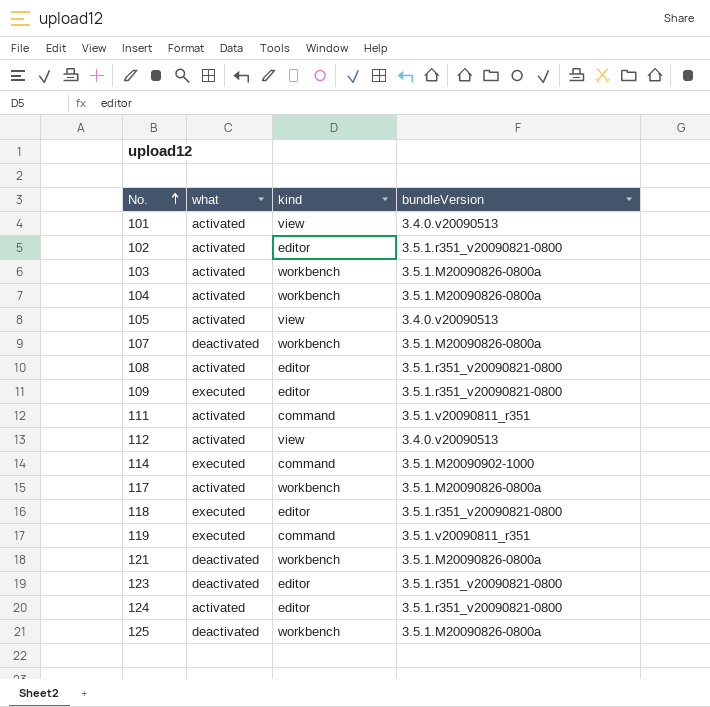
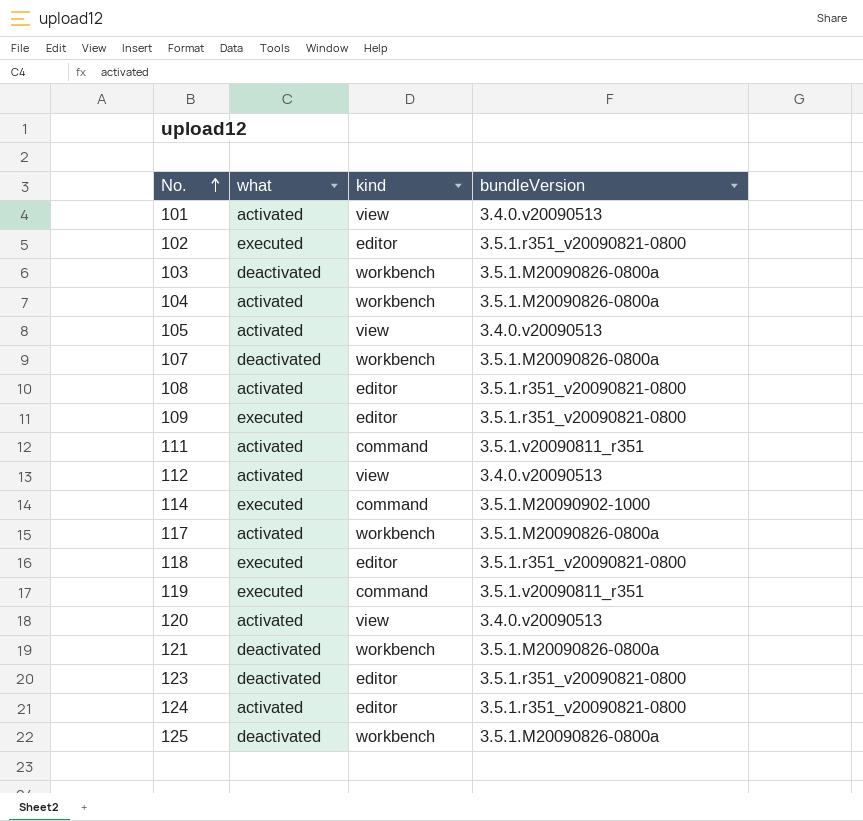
102 | what: activated -> executed
103 | what: activated -> deactivated
row 120: none -> activated | view | 3.4.0.v20090513

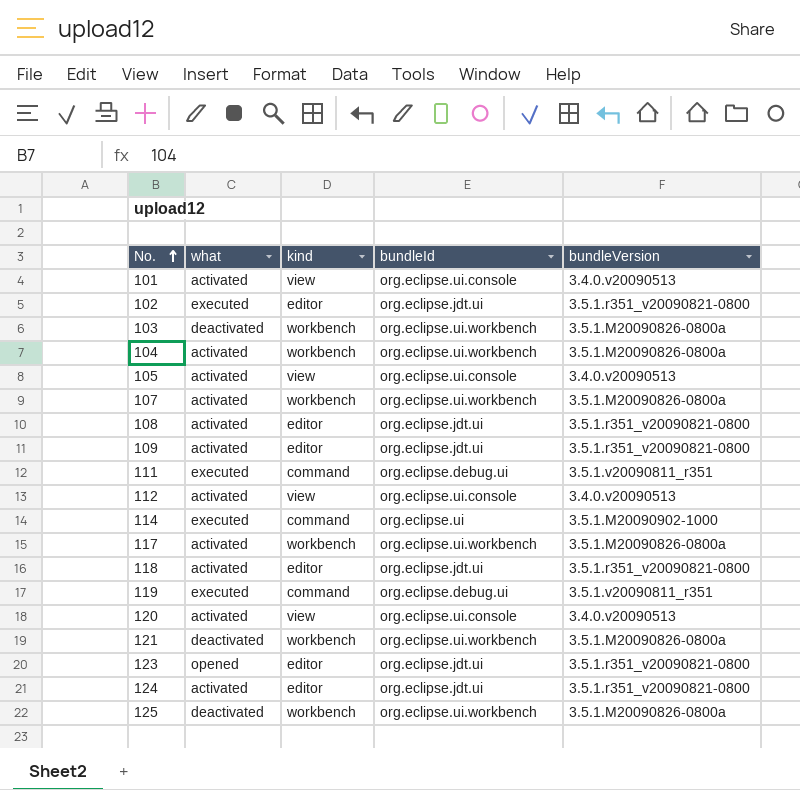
column bundleId | position: none -> 4
107 | what: deactivated -> activated
109 | what: executed -> activated
111 | what: activated -> executed
118 | what: executed -> activated
123 | what: deactivated -> opened

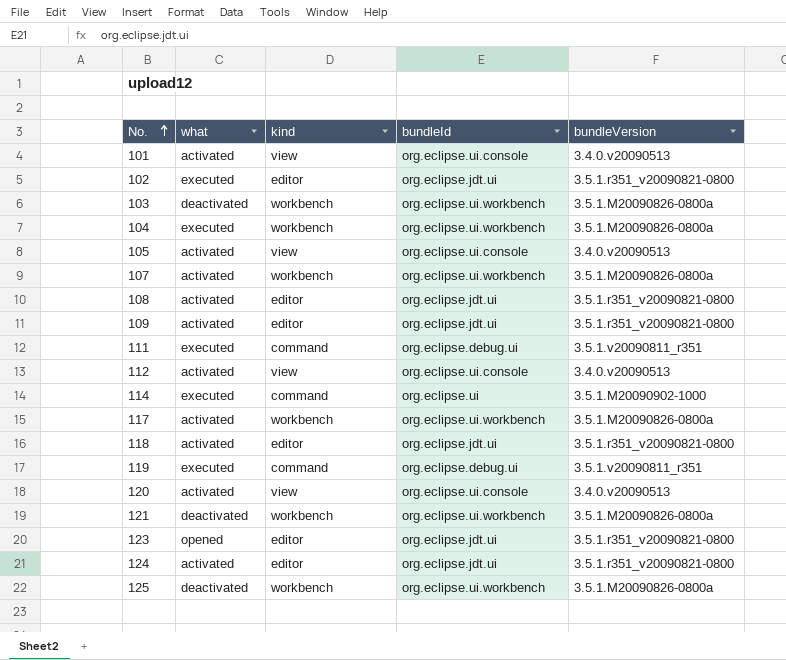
104 | what: activated -> executed

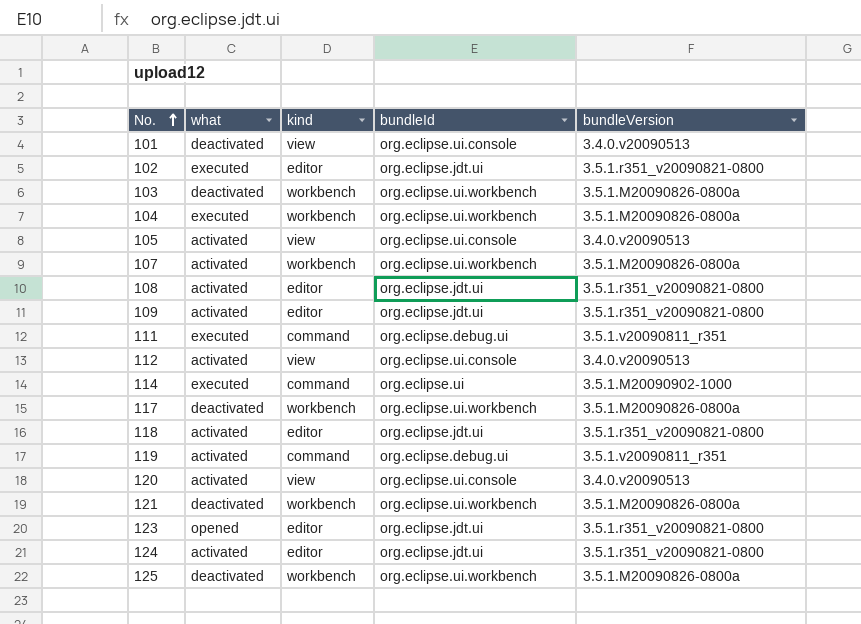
101 | what: activated -> deactivated
117 | what: activated -> deactivated
119 | what: executed -> activated

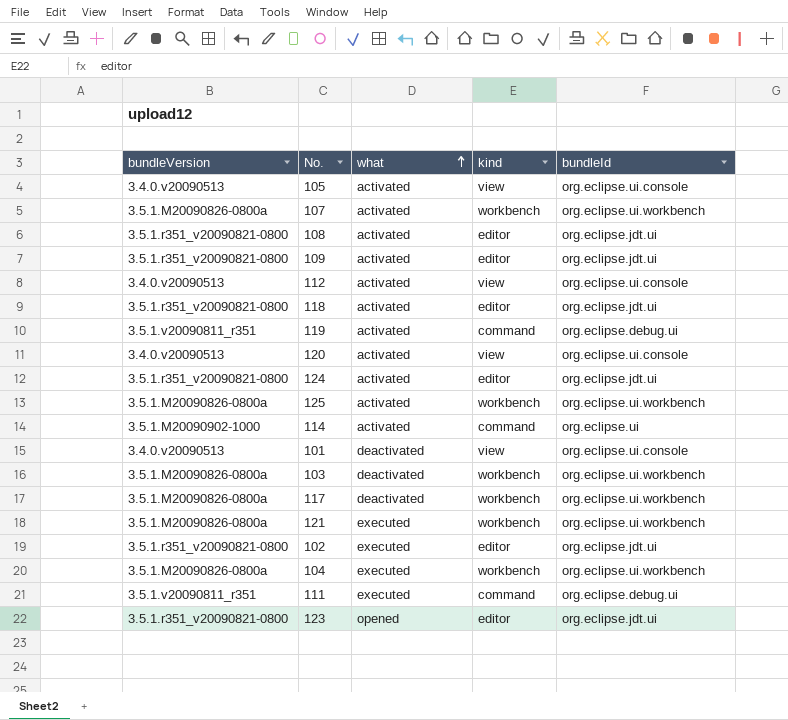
row order: No. ascending -> what ascending
column bundleVersion | position: 5 -> 1
125 | what: deactivated -> activated
114 | what: executed -> activated
121 | what: deactivated -> executed

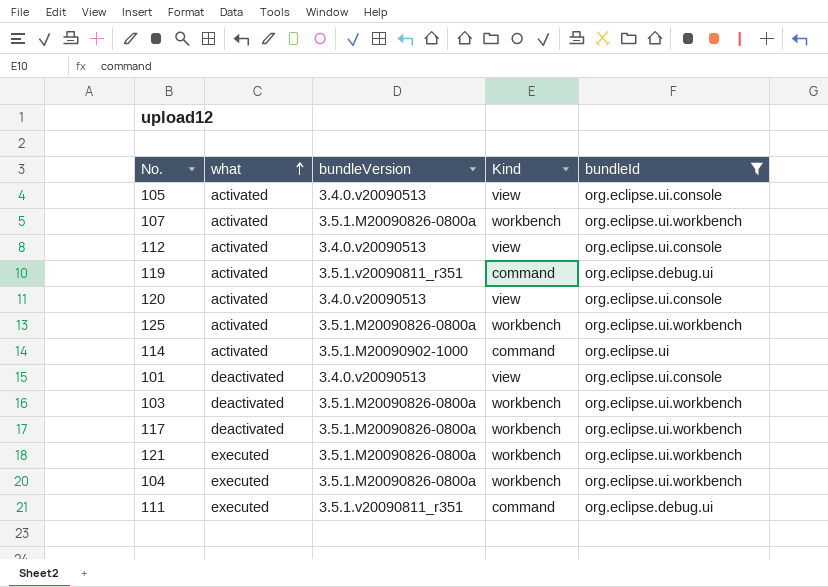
filter: none -> bundleId != org.eclipse.jdt.ui
column bundleVersion | position: 1 -> 3
column name: kind -> Kind

